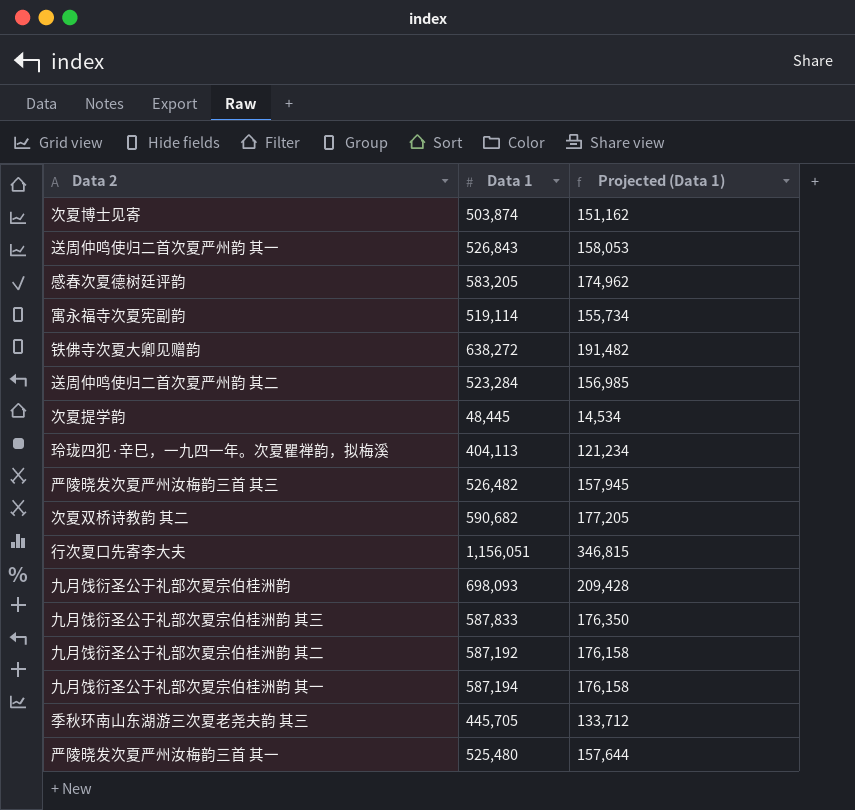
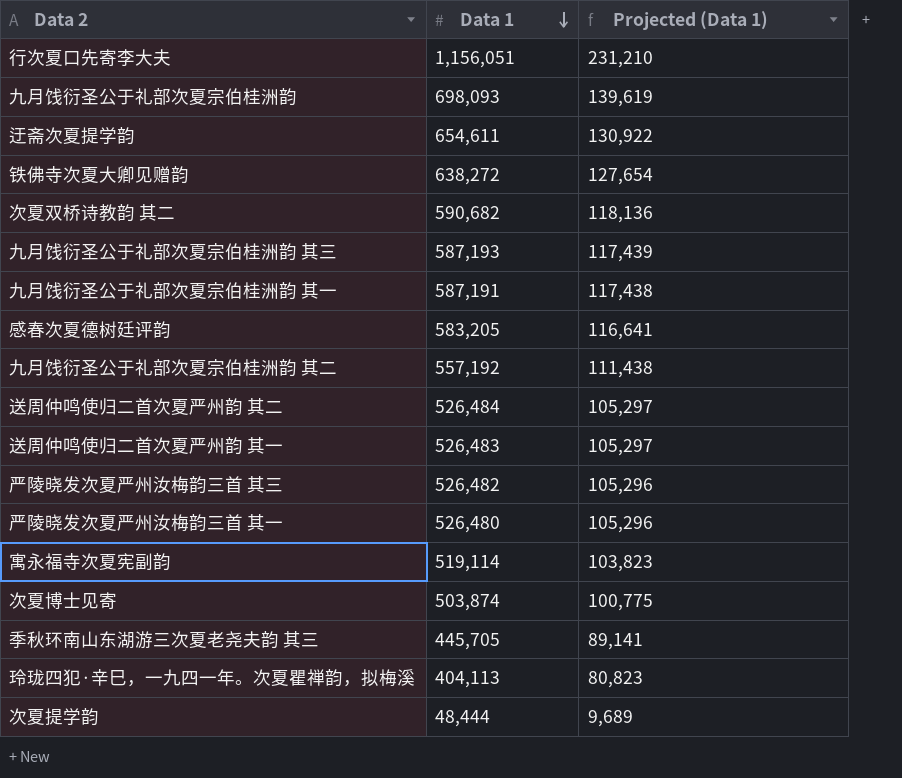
row order: none -> Data 1 descending
column Projected (Data 1) | formula: [Data 1] * 0.3 -> [Data 1] * 0.2
row 迂斋次夏提学韵: none -> 654,611 | 130,922
九月饯衍圣公于礼部次夏宗伯桂洲韵 其三 | Data 1: 587,833 -> 587,193
九月饯衍圣公于礼部次夏宗伯桂洲韵 其一 | Data 1: 587,194 -> 587,191
九月饯衍圣公于礼部次夏宗伯桂洲韵 其二 | Data 1: 587,192 -> 557,192
送周仲鸣使归二首次夏严州韵 其二 | Data 1: 523,284 -> 526,484
送周仲鸣使归二首次夏严州韵 其一 | Data 1: 526,843 -> 526,483
严陵晓发次夏严州汝梅韵三首 其一 | Data 1: 525,480 -> 526,480
次夏提学韵 | Data 1: 48,445 -> 48,444

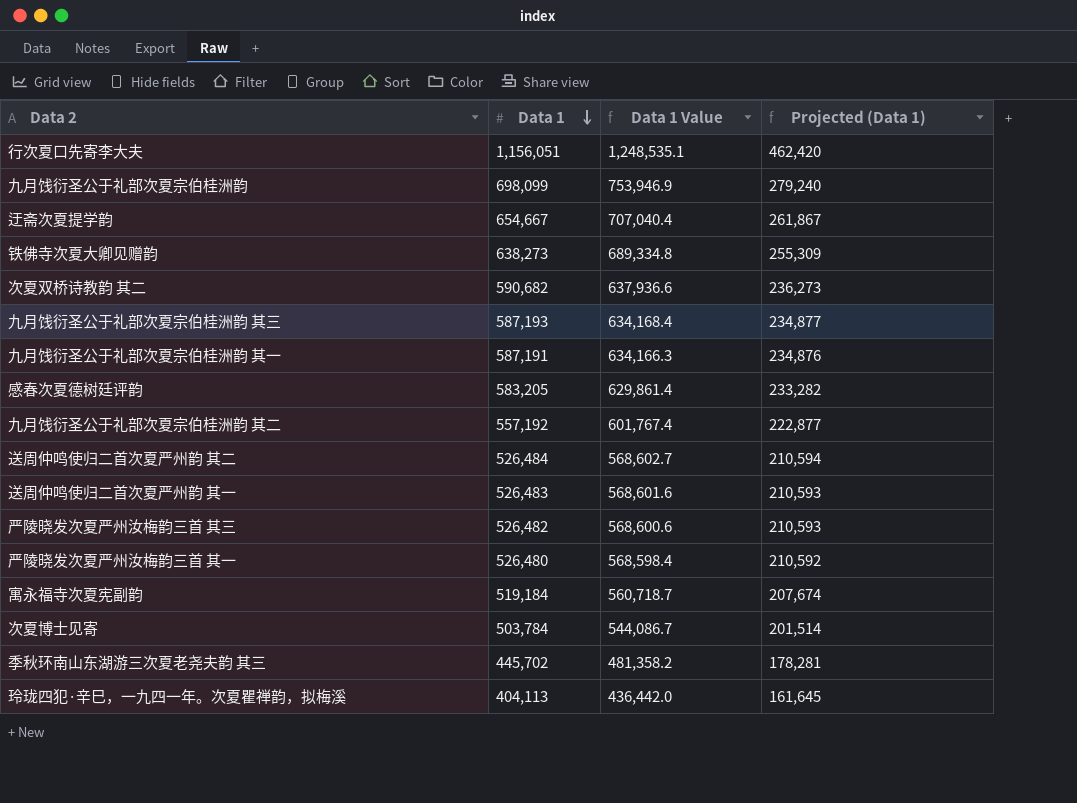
column Data 1 Value | formula: none -> [Data 1] * 1.08
column Projected (Data 1) | formula: [Data 1] * 0.2 -> [Data 1] * 0.4
row 次夏提学韵: 48,444 | 9,689 -> none
九月饯衍圣公于礼部次夏宗伯桂洲韵 | Data 1: 698,093 -> 698,099
迂斋次夏提学韵 | Data 1: 654,611 -> 654,667
铁佛寺次夏大卿见赠韵 | Data 1: 638,272 -> 638,273
寓永福寺次夏宪副韵 | Data 1: 519,114 -> 519,184
次夏博士见寄 | Data 1: 503,874 -> 503,784
季秋环南山东湖游三次夏老尧夫韵 其三 | Data 1: 445,705 -> 445,702

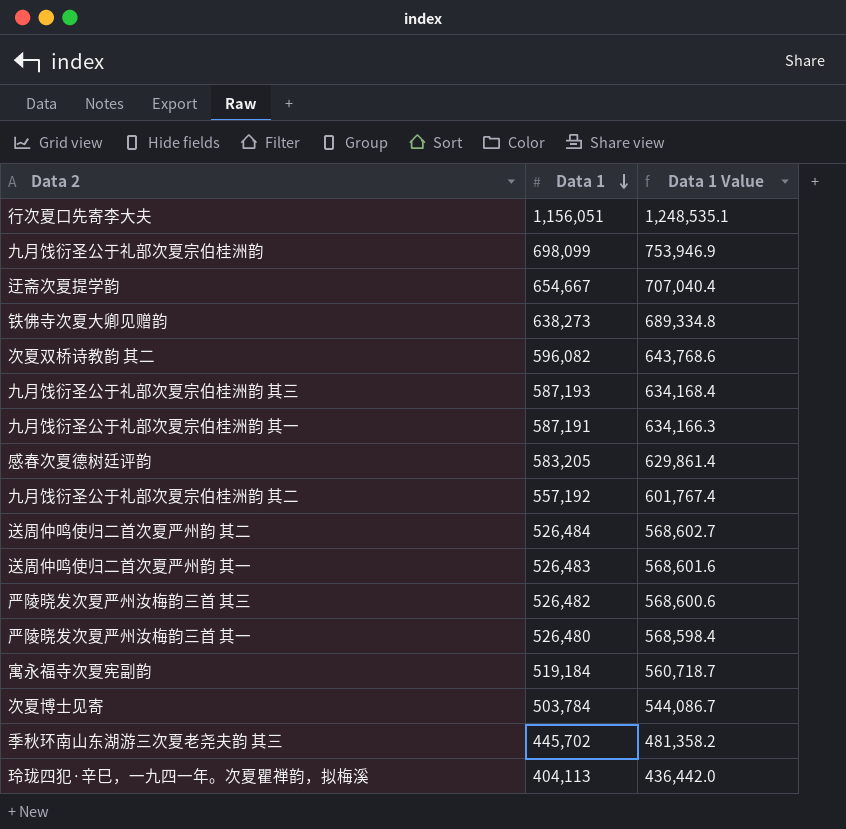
column Projected (Data 1) | formula: [Data 1] * 0.4 -> none
次夏双桥诗教韵 其二 | Data 1: 590,682 -> 596,082
次夏双桥诗教韵 其二 | Data 1 Value: 637,936.6 -> 643,768.6

